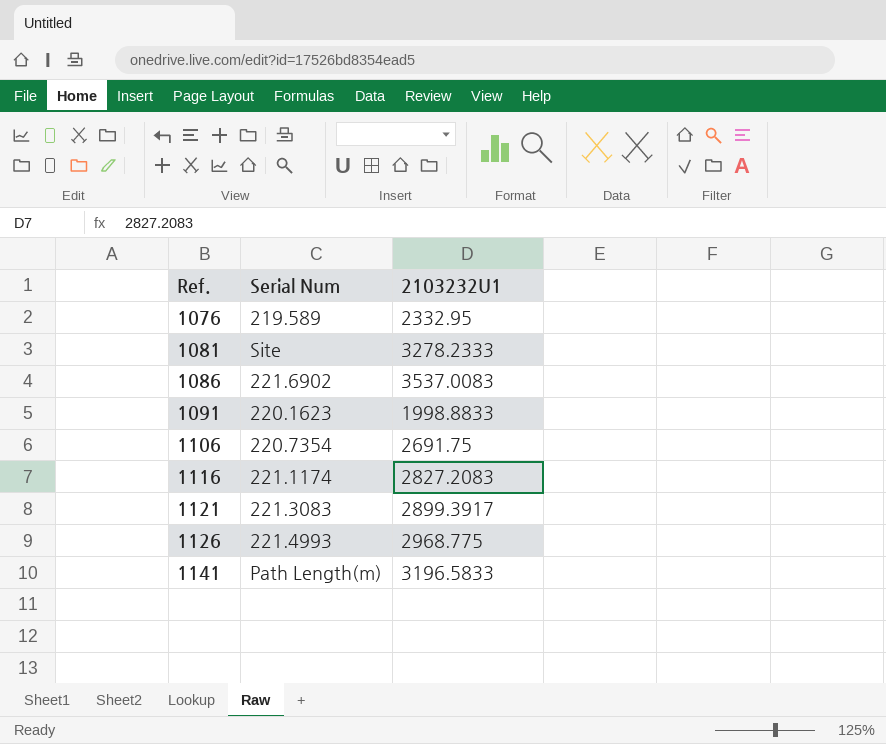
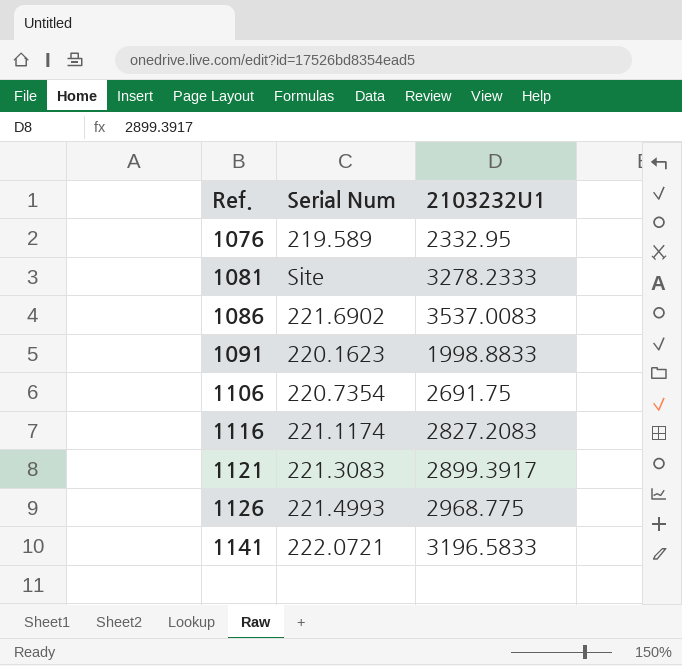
1141 | Serial Num: Path Length(m) -> 222.0721

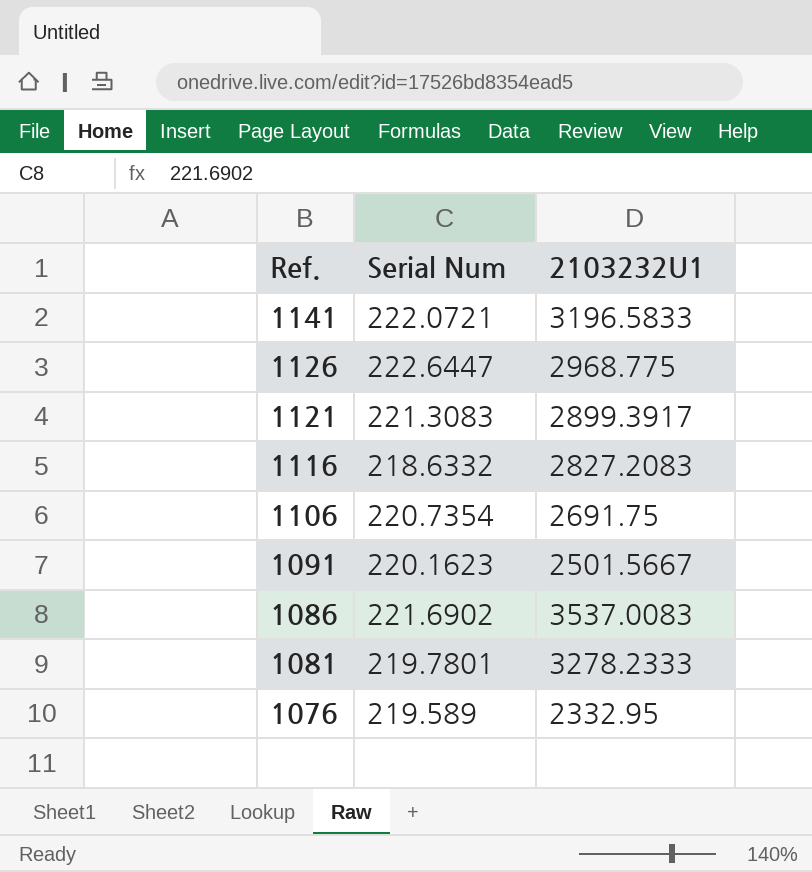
row order: Ref. ascending -> Ref. descending
1126 | Serial Num: 221.4993 -> 222.6447
1116 | Serial Num: 221.1174 -> 218.6332
1091 | 2103232U1: 1998.8833 -> 2501.5667
1081 | Serial Num: Site -> 219.7801

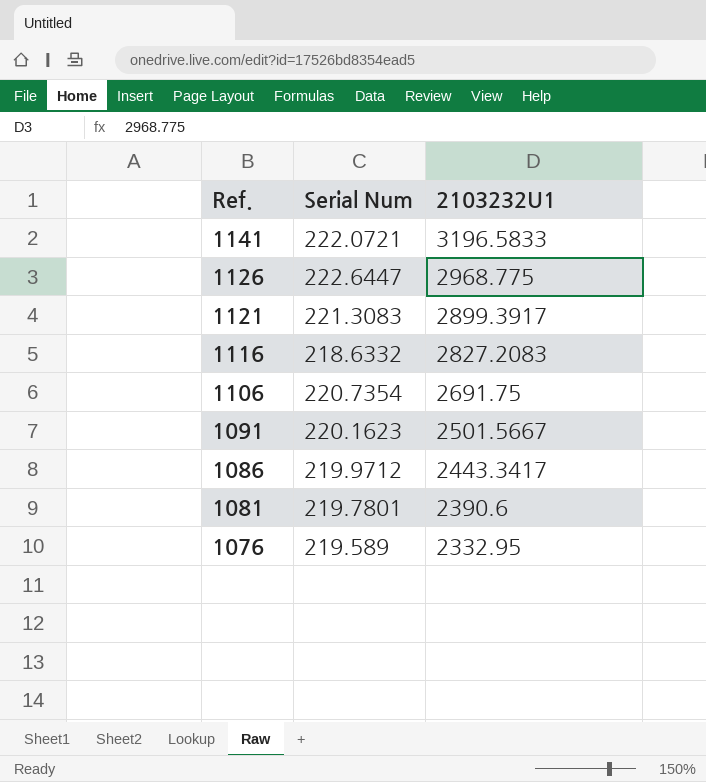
1086 | Serial Num: 221.6902 -> 219.9712
1086 | 2103232U1: 3537.0083 -> 2443.3417
1081 | 2103232U1: 3278.2333 -> 2390.6

